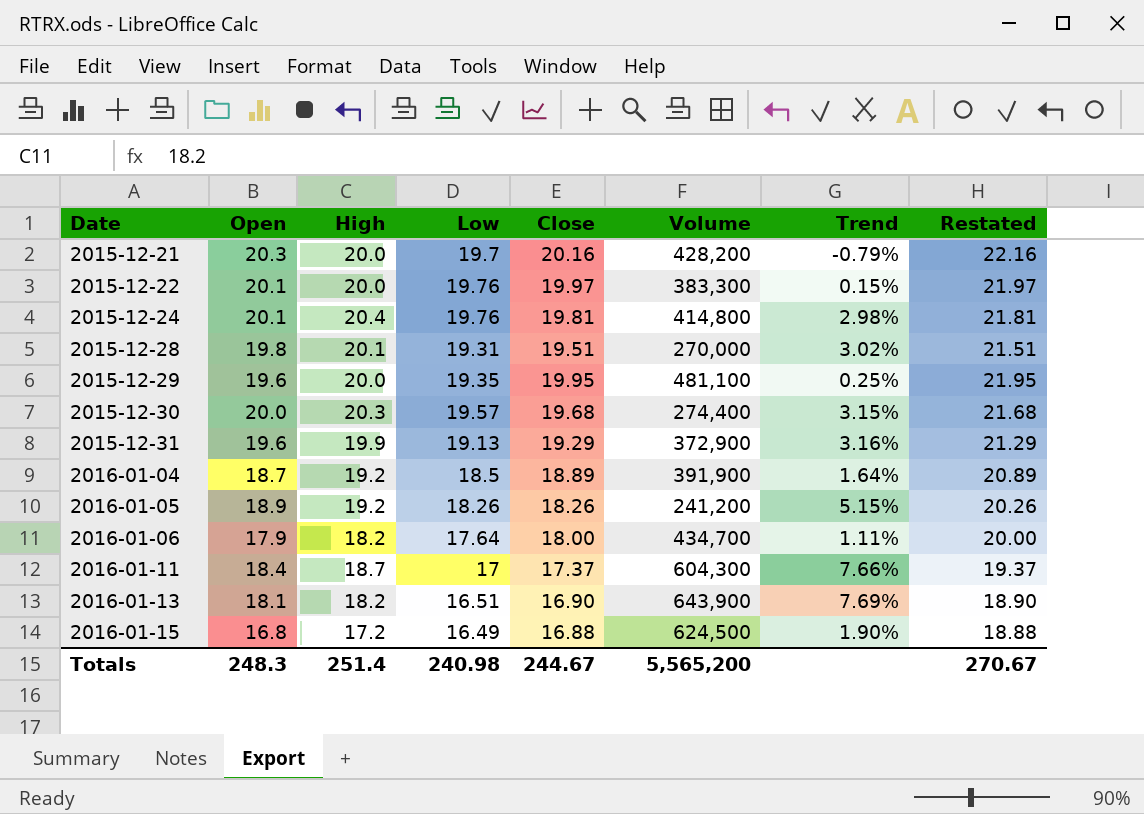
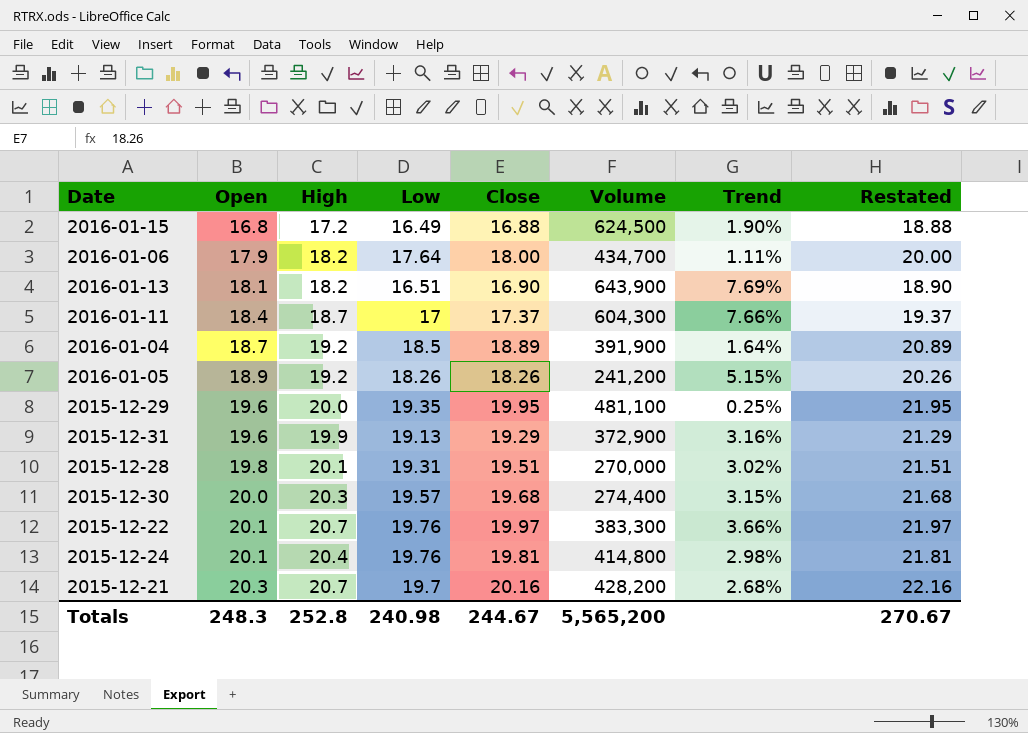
row order: Date ascending -> Open ascending
2015-12-22 | High: 20.0 -> 20.7
2015-12-22 | Trend: 0.15% -> 3.66%
2015-12-21 | High: 20.0 -> 20.7
2015-12-21 | Trend: -0.79% -> 2.68%
Totals | High: 251.4 -> 252.8

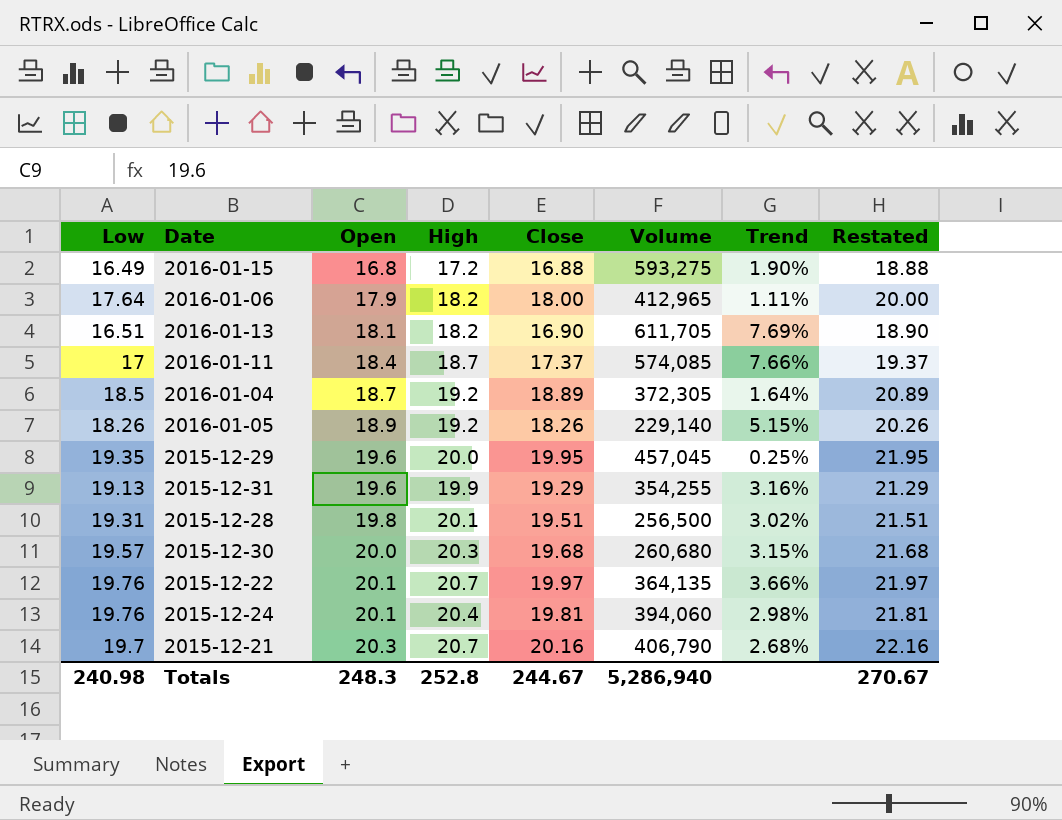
column Low | position: 4 -> 1
2016-01-15 | Volume: 624,500 -> 593,275
2016-01-06 | Volume: 434,700 -> 412,965
2016-01-13 | Volume: 643,900 -> 611,705
2016-01-11 | Volume: 604,300 -> 574,085
2016-01-04 | Volume: 391,900 -> 372,305
2016-01-05 | Volume: 241,200 -> 229,140
2015-12-29 | Volume: 481,100 -> 457,045
2015-12-31 | Volume: 372,900 -> 354,255
2015-12-28 | Volume: 270,000 -> 256,500
2015-12-30 | Volume: 274,400 -> 260,680
2015-12-22 | Volume: 383,300 -> 364,135
2015-12-24 | Volume: 414,800 -> 394,060
2015-12-21 | Volume: 428,200 -> 406,790
Totals | Volume: 5,565,200 -> 5,286,940

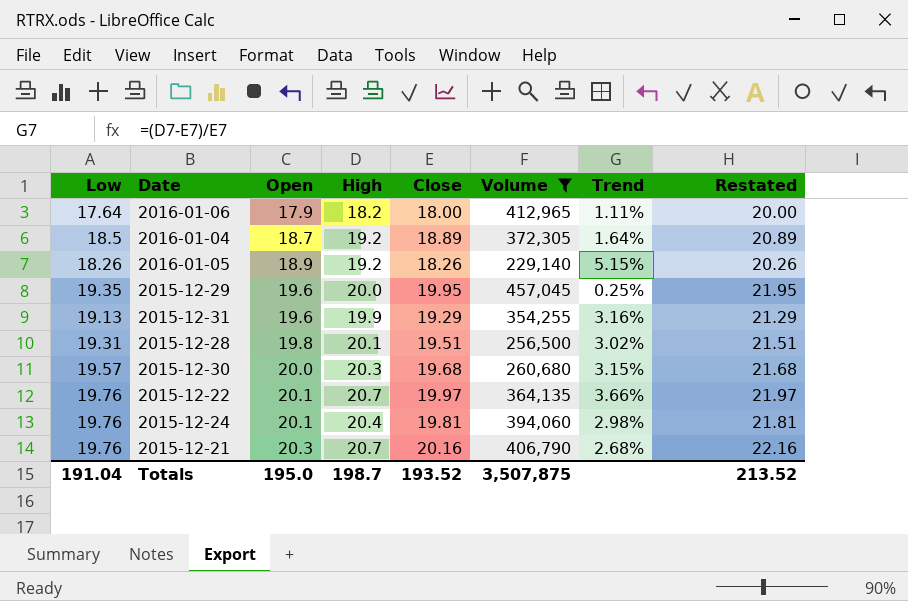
filter: none -> Volume <= 457,045
2015-12-21 | Low: 19.7 -> 19.76
Totals | Low: 240.98 -> 191.04
Totals | Open: 248.3 -> 195.0
Totals | High: 252.8 -> 198.7
Totals | Close: 244.67 -> 193.52
Totals | Volume: 5,286,940 -> 3,507,875
Totals | Restated: 270.67 -> 213.52

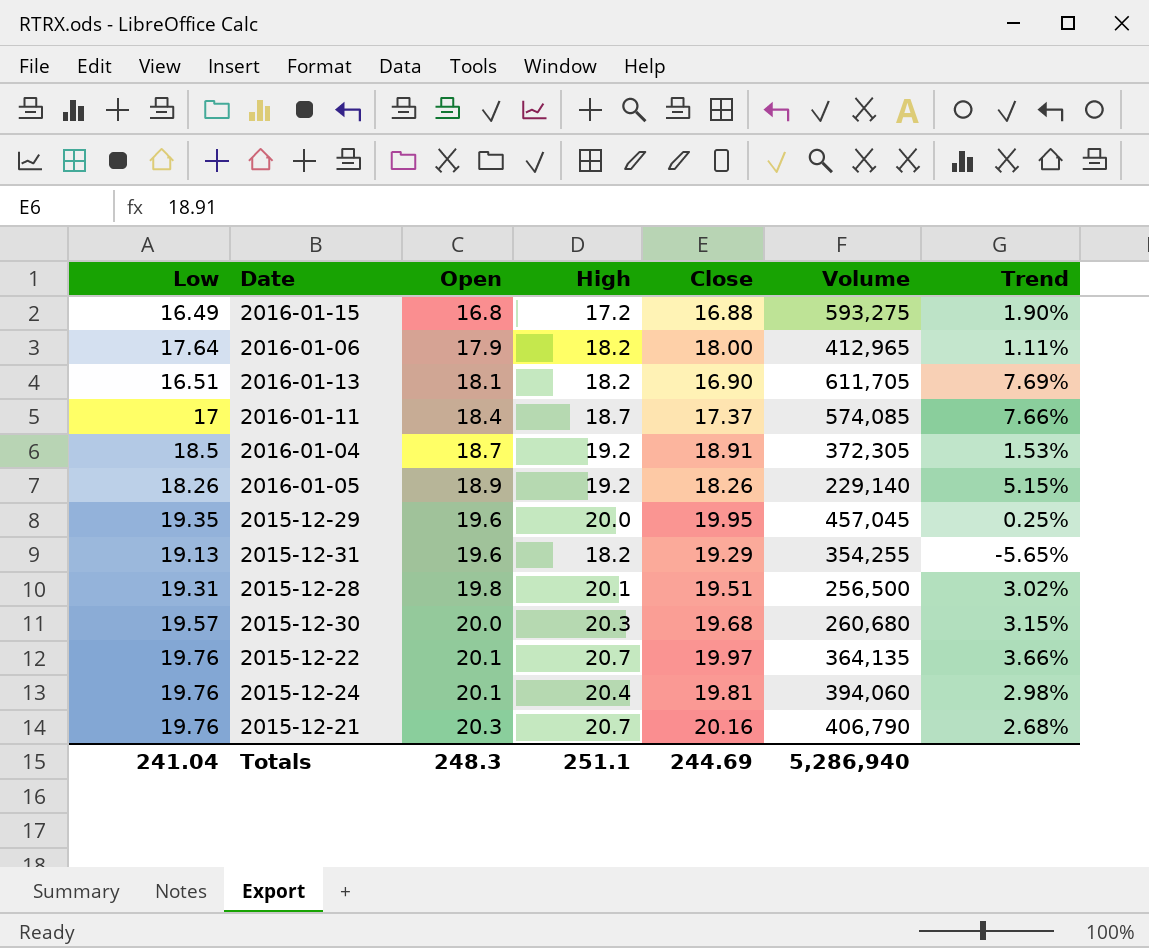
filter: Volume <= 457,045 -> none
column Restated | formula: [Close] + 2 -> none
2016-01-04 | Close: 18.89 -> 18.91
2016-01-04 | Trend: 1.64% -> 1.53%
2015-12-31 | High: 19.9 -> 18.2
2015-12-31 | Trend: 3.16% -> -5.65%
Totals | Low: 191.04 -> 241.04
Totals | Open: 195.0 -> 248.3
Totals | High: 198.7 -> 251.1
Totals | Close: 193.52 -> 244.69
Totals | Volume: 3,507,875 -> 5,286,940

